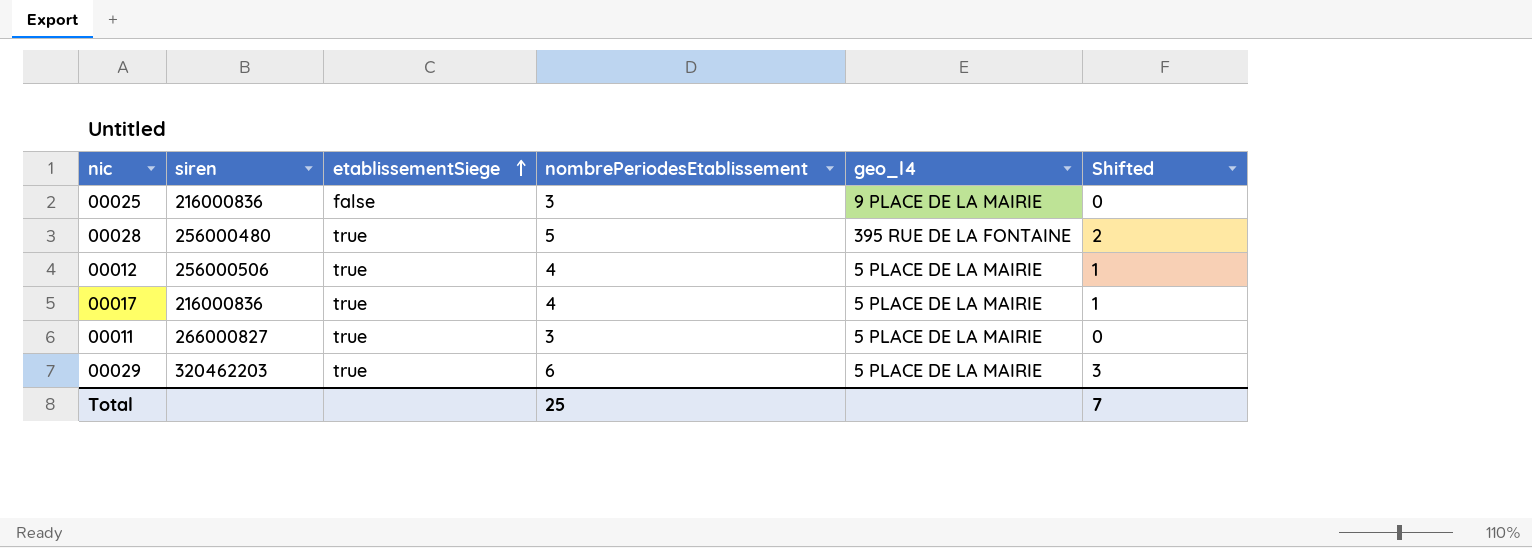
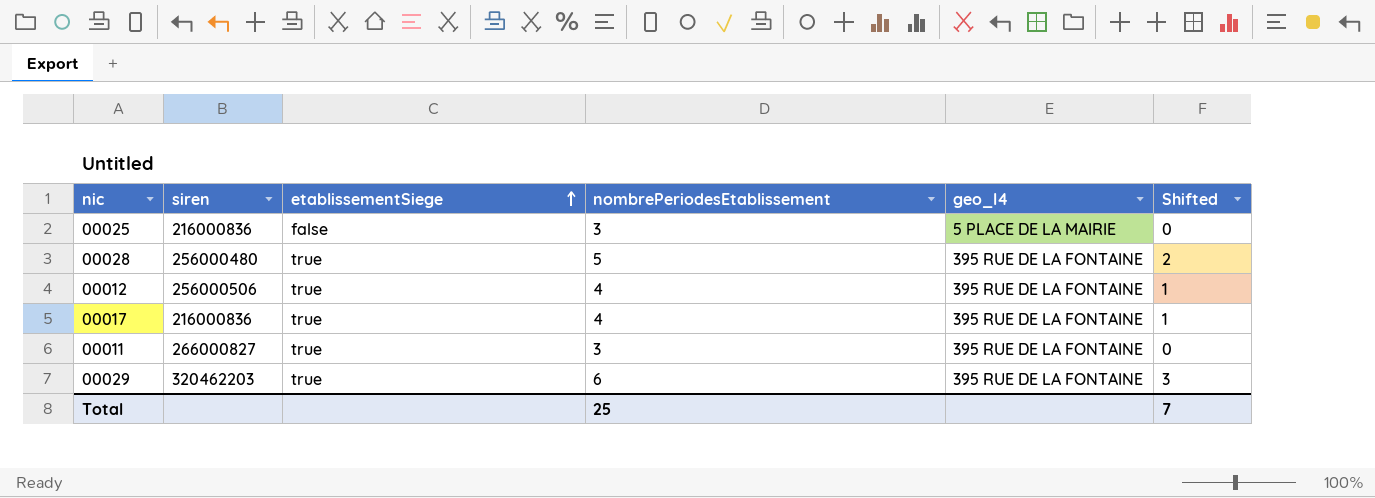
00025 | geo_l4: 9 PLACE DE LA MAIRIE -> 5 PLACE DE LA MAIRIE
00012 | geo_l4: 5 PLACE DE LA MAIRIE -> 395 RUE DE LA FONTAINE
00017 | geo_l4: 5 PLACE DE LA MAIRIE -> 395 RUE DE LA FONTAINE
00011 | geo_l4: 5 PLACE DE LA MAIRIE -> 395 RUE DE LA FONTAINE
00029 | geo_l4: 5 PLACE DE LA MAIRIE -> 395 RUE DE LA FONTAINE

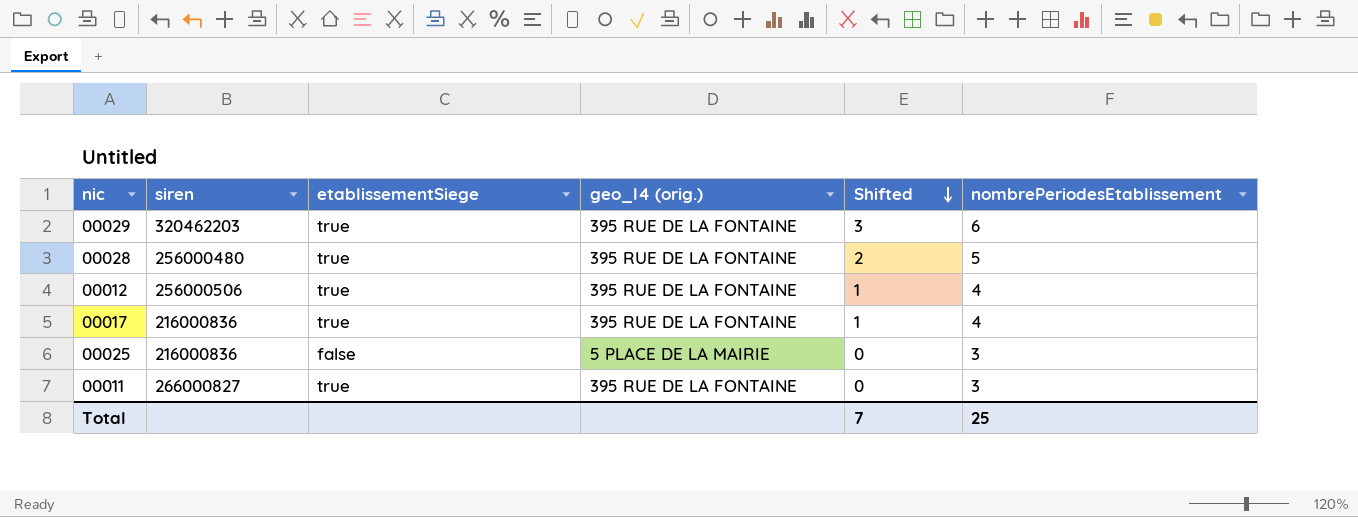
row order: etablissementSiege ascending -> Shifted descending
column name: geo_l4 -> geo_l4 (orig.)
column nombrePeriodesEtablissement | position: 4 -> 6

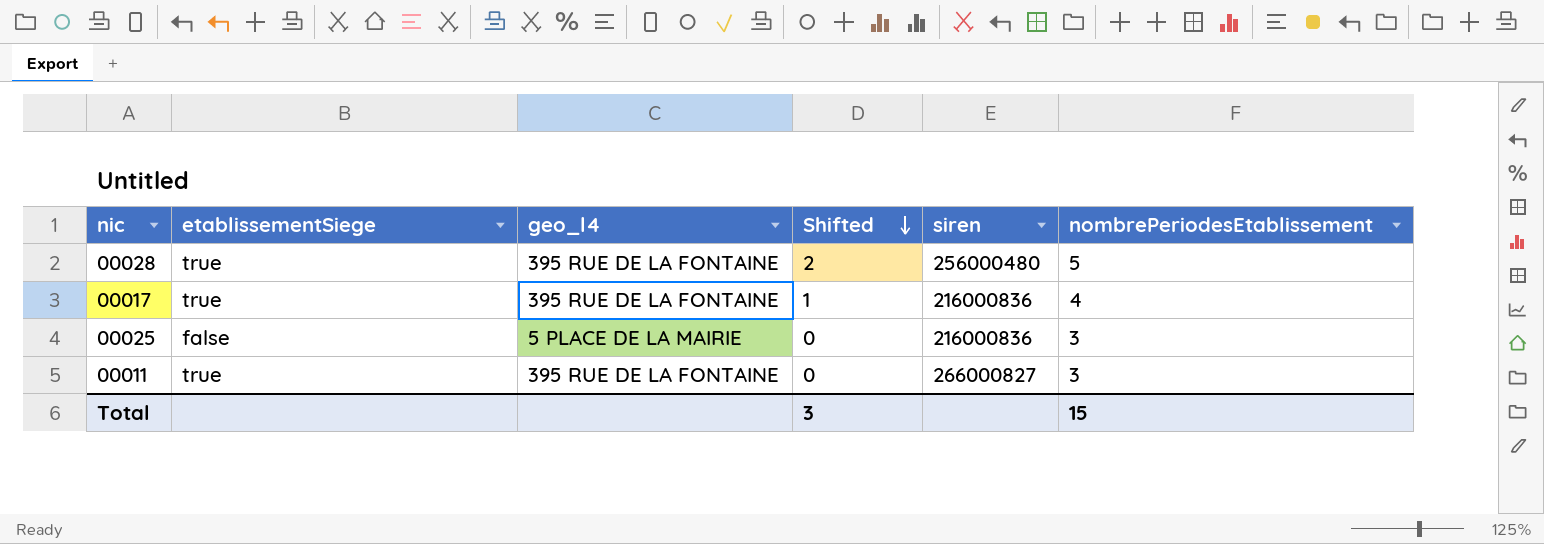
column name: geo_l4 (orig.) -> geo_l4
column siren | position: 2 -> 5
row 00029: 320462203 | true | 395 RUE DE LA FONTAINE | 3 | 6 -> none
row 00012: 256000506 | true | 395 RUE DE LA FONTAINE | 1 | 4 -> none
Total | Shifted: 7 -> 3
Total | nombrePeriodesEtablissement: 25 -> 15

